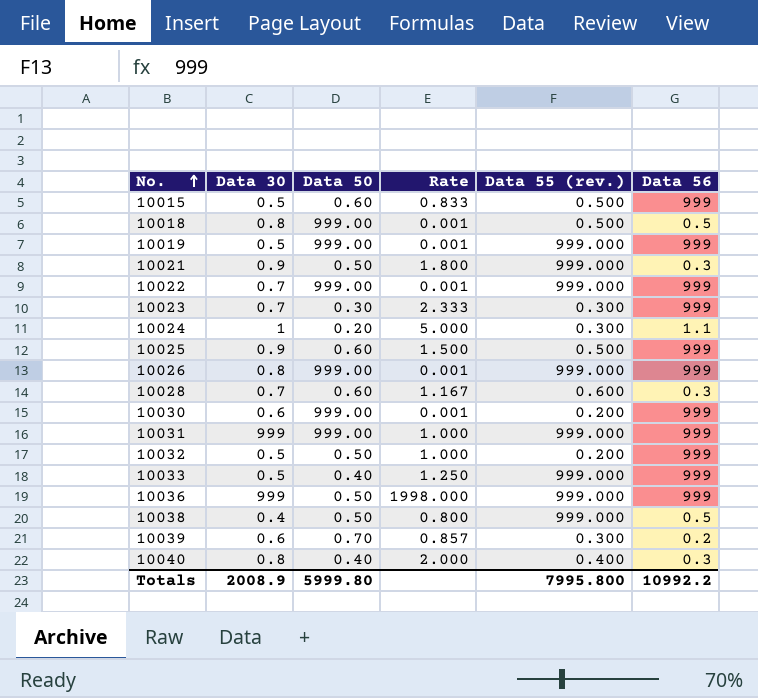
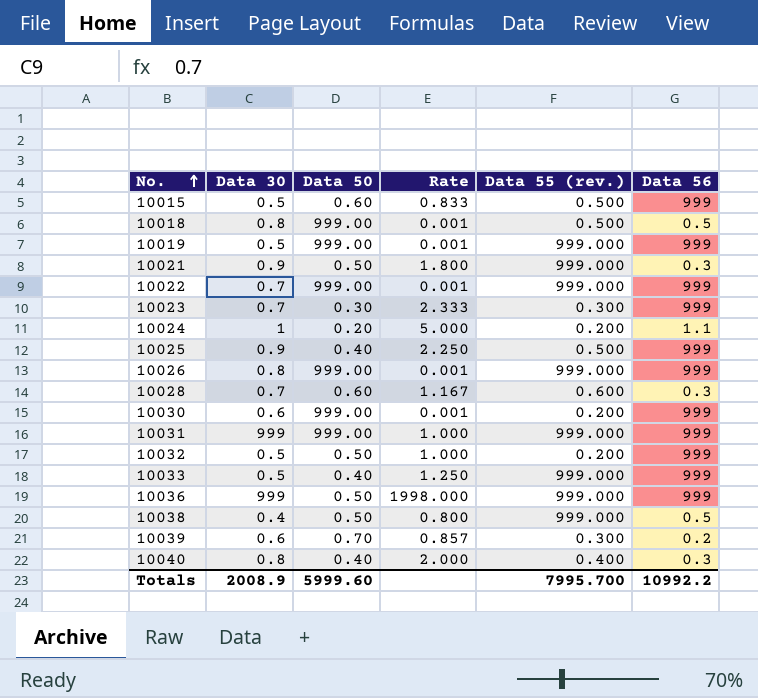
10024 | Data 55 (rev.): 0.300 -> 0.200
10025 | Data 50: 0.60 -> 0.40
10025 | Rate: 1.500 -> 2.250
Totals | Data 50: 5999.80 -> 5999.60
Totals | Data 55 (rev.): 7995.800 -> 7995.700

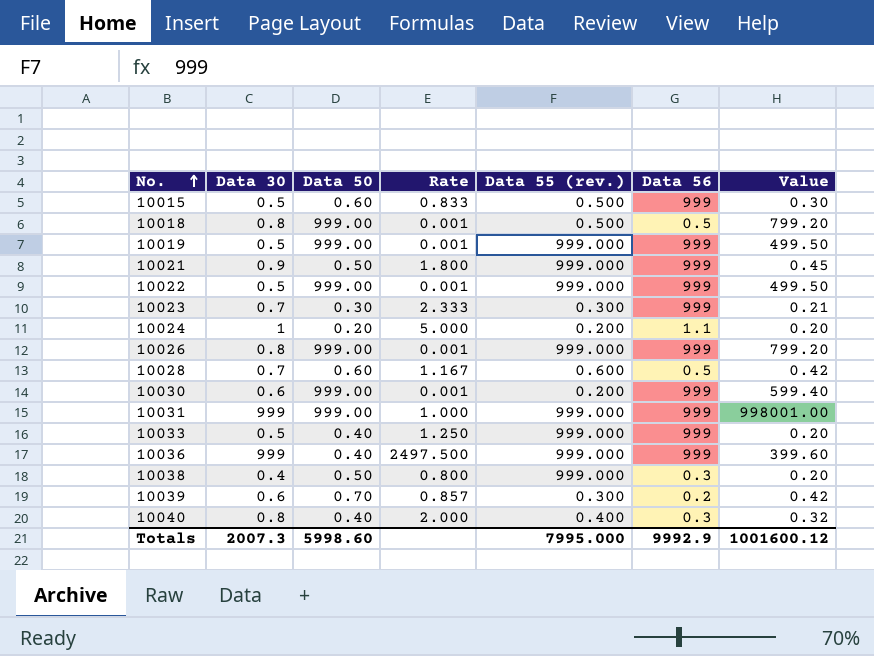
column Value | formula: none -> [Data 30] * [Data 50]
row 10025: 0.9 | 0.40 | 2.250 | 0.500 | 999 -> none
row 10032: 0.5 | 0.50 | 1.000 | 0.200 | 999 -> none
10021 | Data 56: 0.3 -> 999
10022 | Data 30: 0.7 -> 0.5
10028 | Data 56: 0.3 -> 0.5
10036 | Data 50: 0.50 -> 0.40
10036 | Rate: 1998.000 -> 2497.500
10038 | Data 56: 0.5 -> 0.3
Totals | Data 30: 2008.9 -> 2007.3
Totals | Data 50: 5999.60 -> 5998.60
Totals | Data 55 (rev.): 7995.700 -> 7995.000
Totals | Data 56: 10992.2 -> 9992.9

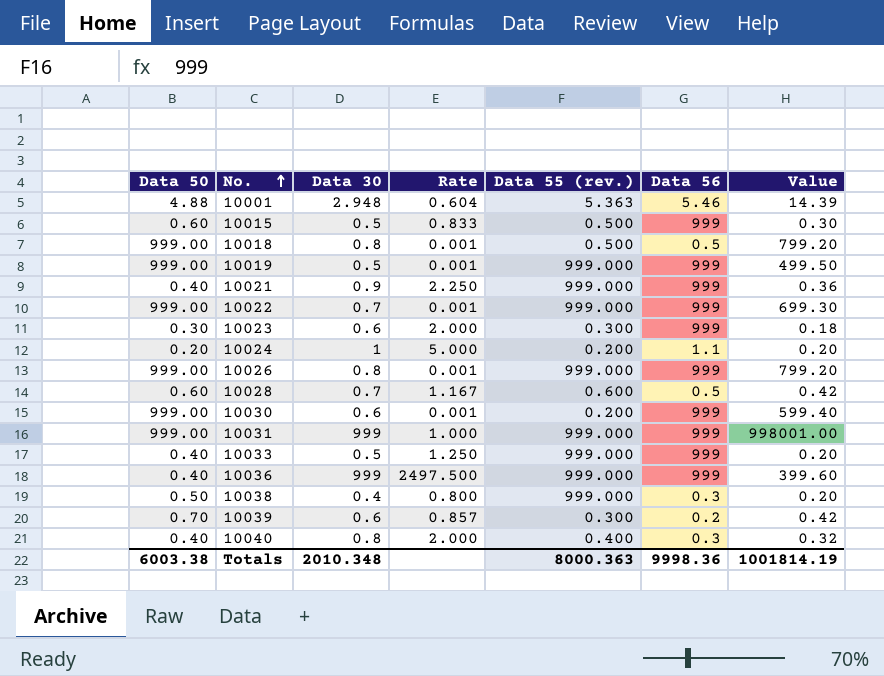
column Data 50 | position: 3 -> 1
row 10001: none -> 4.88 | 2.948 | 0.604 | 5.363 | 5.46 | 14.39
10021 | Data 50: 0.50 -> 0.40
10021 | Rate: 1.800 -> 2.250
10021 | Value: 0.45 -> 0.36
10022 | Data 30: 0.5 -> 0.7
10022 | Value: 499.50 -> 699.30
10023 | Data 30: 0.7 -> 0.6
10023 | Rate: 2.333 -> 2.000
10023 | Value: 0.21 -> 0.18
Totals | Data 50: 5998.60 -> 6003.38
Totals | Data 30: 2007.3 -> 2010.348
Totals | Data 55 (rev.): 7995.000 -> 8000.363
Totals | Data 56: 9992.9 -> 9998.36
Totals | Value: 1001600.12 -> 1001814.19

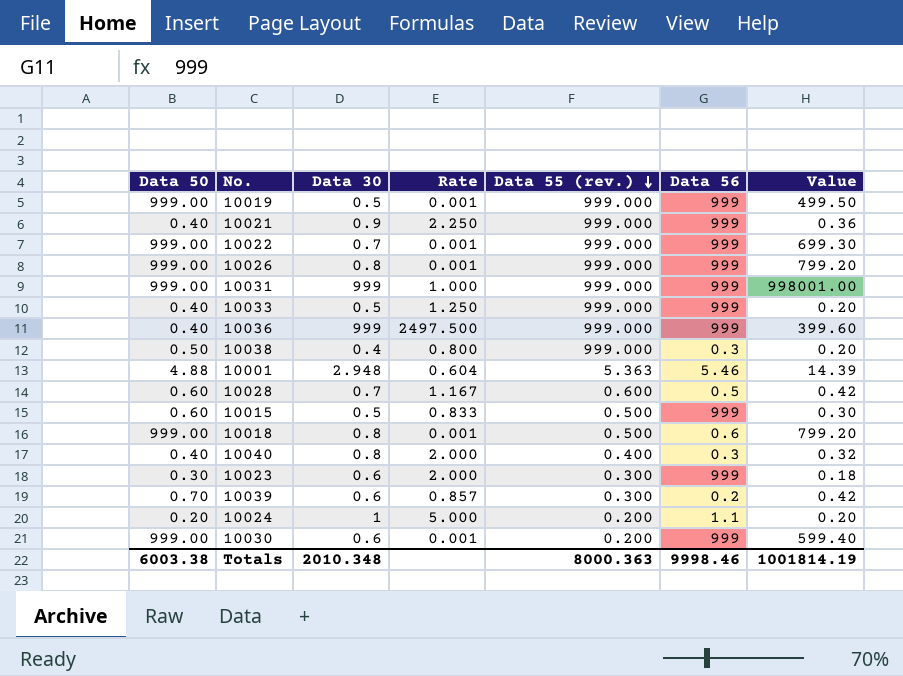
row order: No. ascending -> Data 55 (rev.) descending
10018 | Data 56: 0.5 -> 0.6
Totals | Data 56: 9998.36 -> 9998.46

